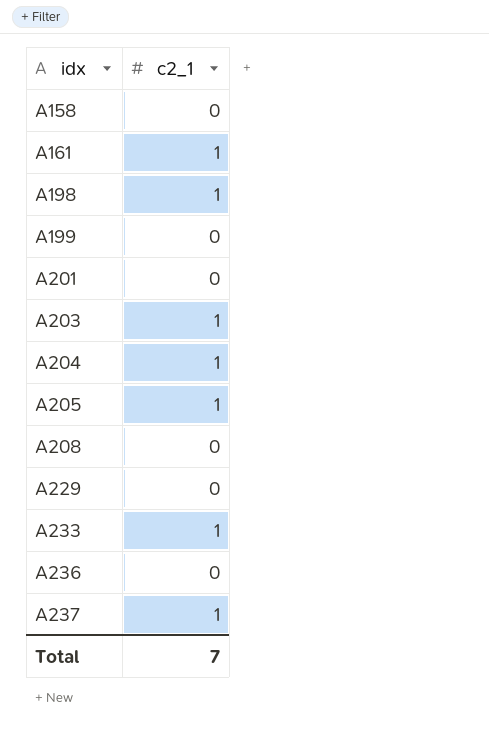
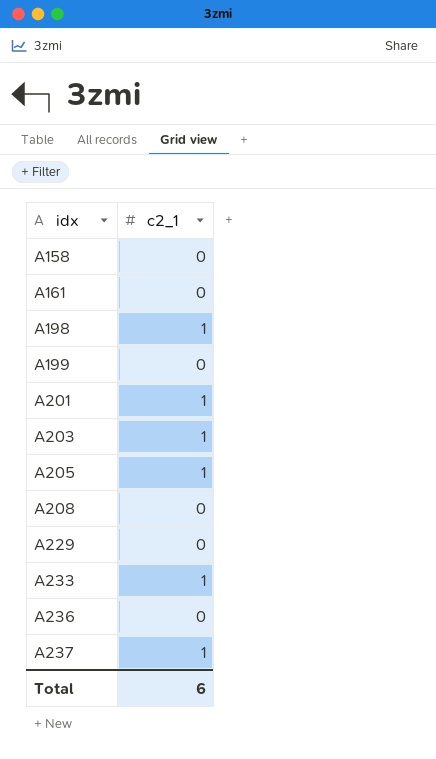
row A204: 1 -> none
A161 | c2_1: 1 -> 0
A201 | c2_1: 0 -> 1
Total | c2_1: 7 -> 6

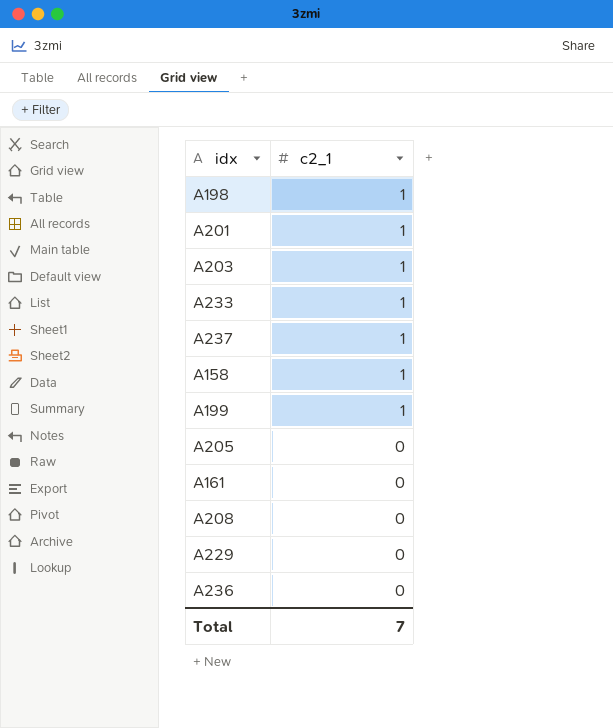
row order: idx ascending -> c2_1 descending
A158 | c2_1: 0 -> 1
A199 | c2_1: 0 -> 1
A205 | c2_1: 1 -> 0
Total | c2_1: 6 -> 7

